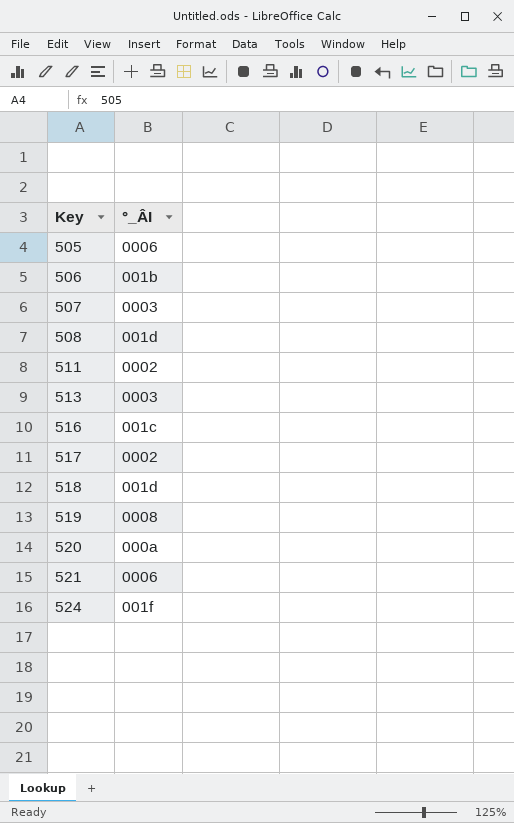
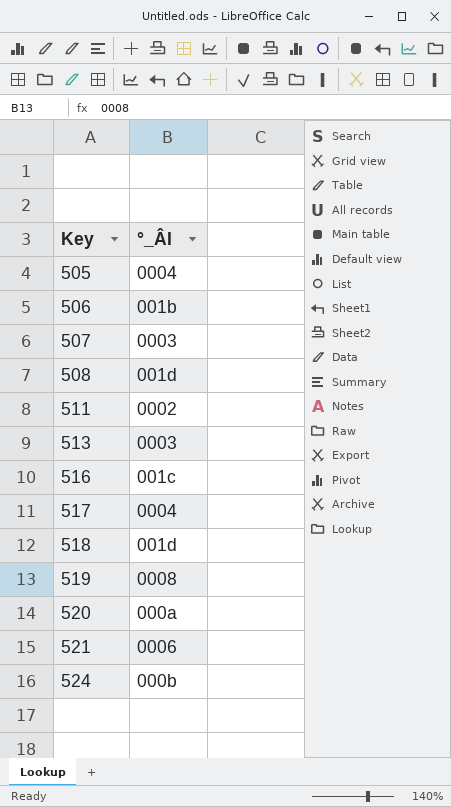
505 | °_ÂI: 0006 -> 0004
517 | °_ÂI: 0002 -> 0004
524 | °_ÂI: 001f -> 000b

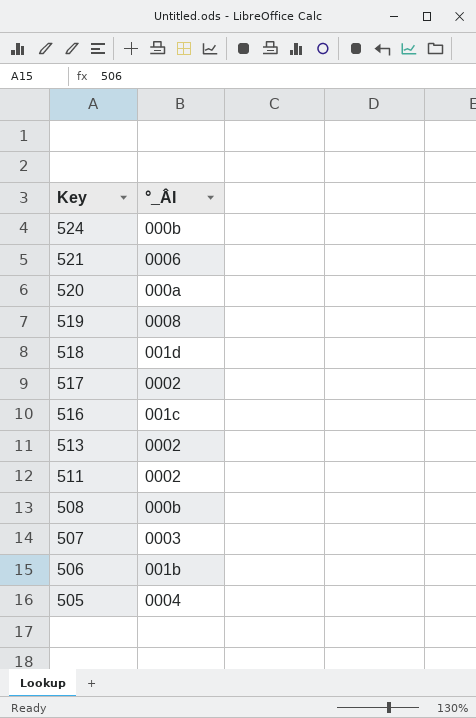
row order: Key ascending -> Key descending
517 | °_ÂI: 0004 -> 0002
513 | °_ÂI: 0003 -> 0002
508 | °_ÂI: 001d -> 000b

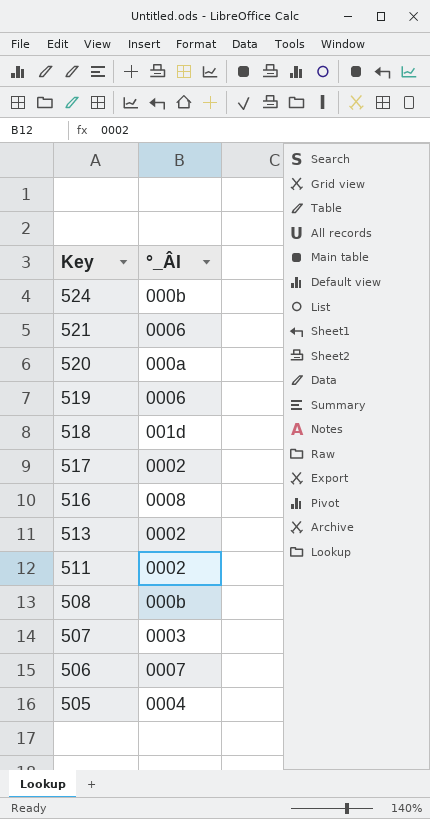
519 | °_ÂI: 0008 -> 0006
516 | °_ÂI: 001c -> 0008
506 | °_ÂI: 001b -> 0007

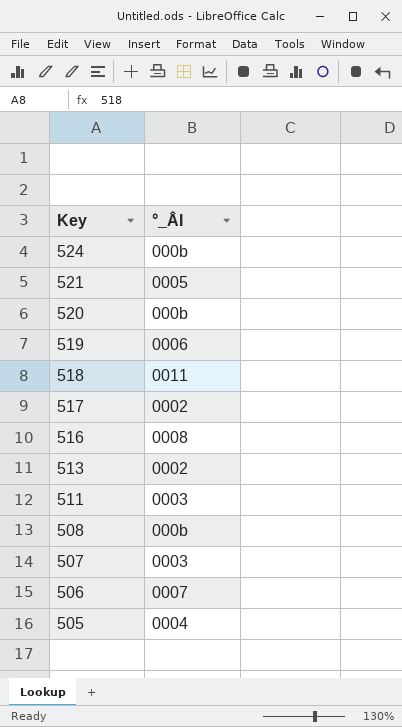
521 | °_ÂI: 0006 -> 0005
520 | °_ÂI: 000a -> 000b
518 | °_ÂI: 001d -> 0011
511 | °_ÂI: 0002 -> 0003

